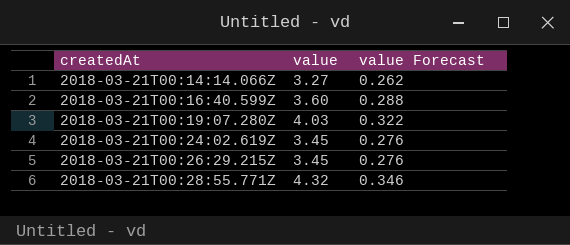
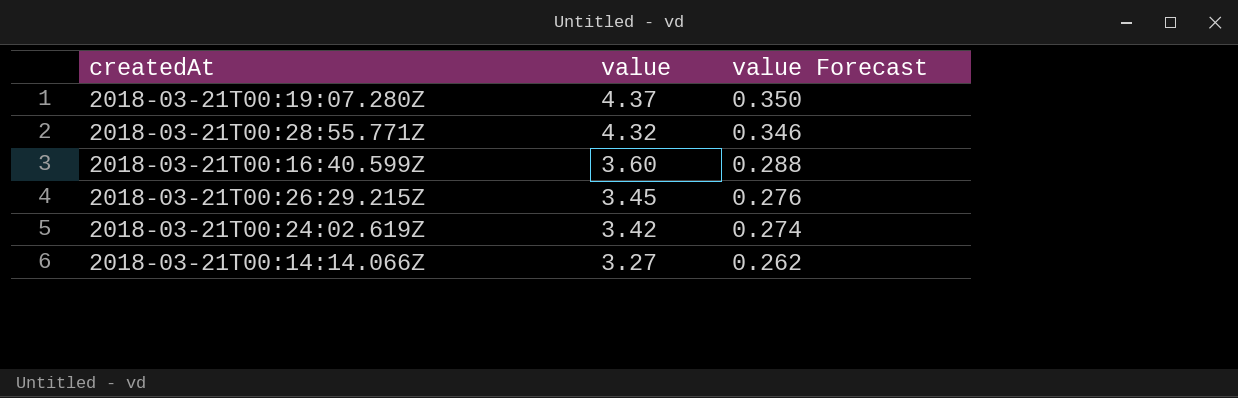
row order: createdAt ascending -> value descending
2018-03-21T00:19:07.280Z | value: 4.03 -> 4.37
2018-03-21T00:19:07.280Z | value Forecast: 0.322 -> 0.350
2018-03-21T00:24:02.619Z | value: 3.45 -> 3.42
2018-03-21T00:24:02.619Z | value Forecast: 0.276 -> 0.274

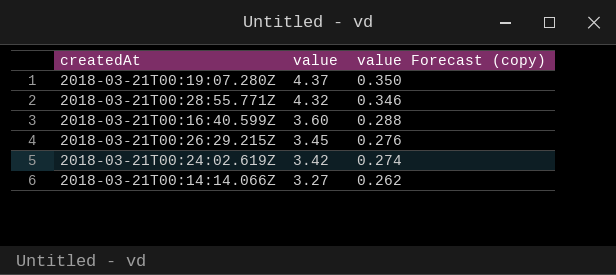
column name: value Forecast -> value Forecast (copy)

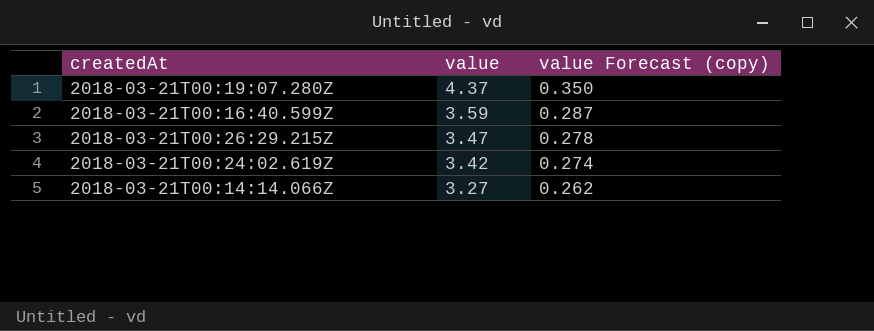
row 2018-03-21T00:28:55.771Z: 4.32 | 0.346 -> none
2018-03-21T00:16:40.599Z | value: 3.60 -> 3.59
2018-03-21T00:16:40.599Z | value Forecast (copy): 0.288 -> 0.287
2018-03-21T00:26:29.215Z | value: 3.45 -> 3.47
2018-03-21T00:26:29.215Z | value Forecast (copy): 0.276 -> 0.278

